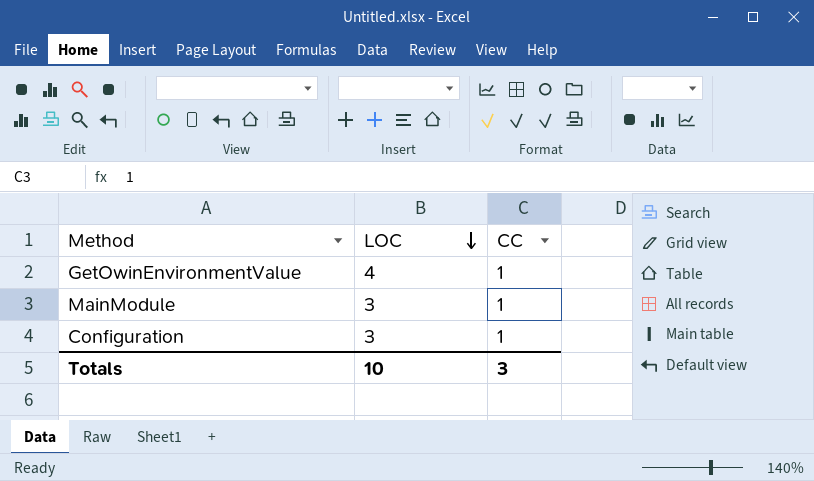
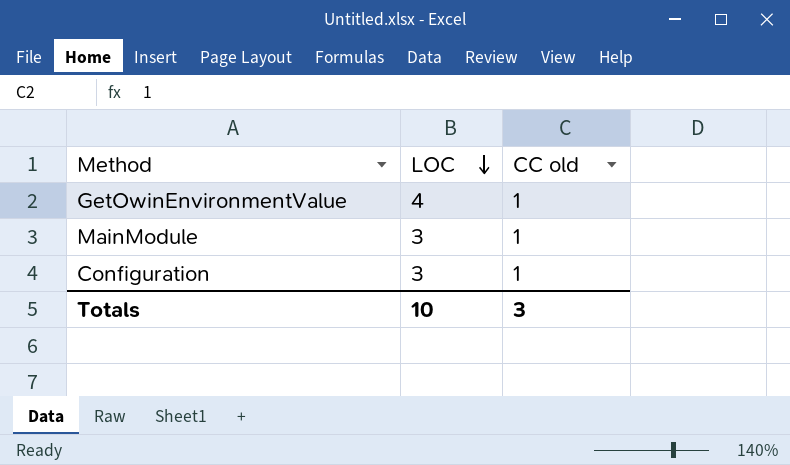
column name: CC -> CC old

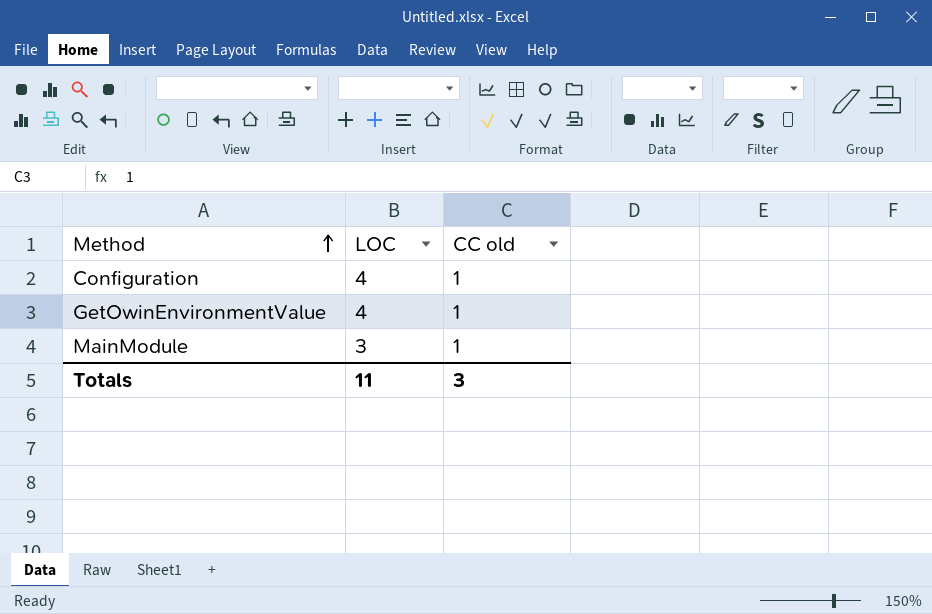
row order: LOC descending -> Method ascending
Configuration | LOC: 3 -> 4
Totals | LOC: 10 -> 11

